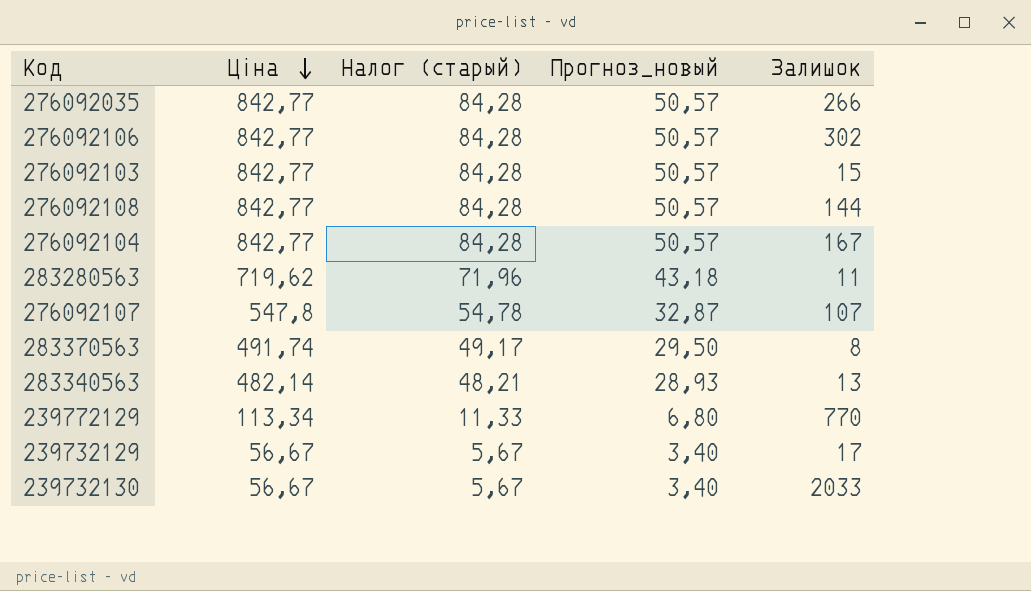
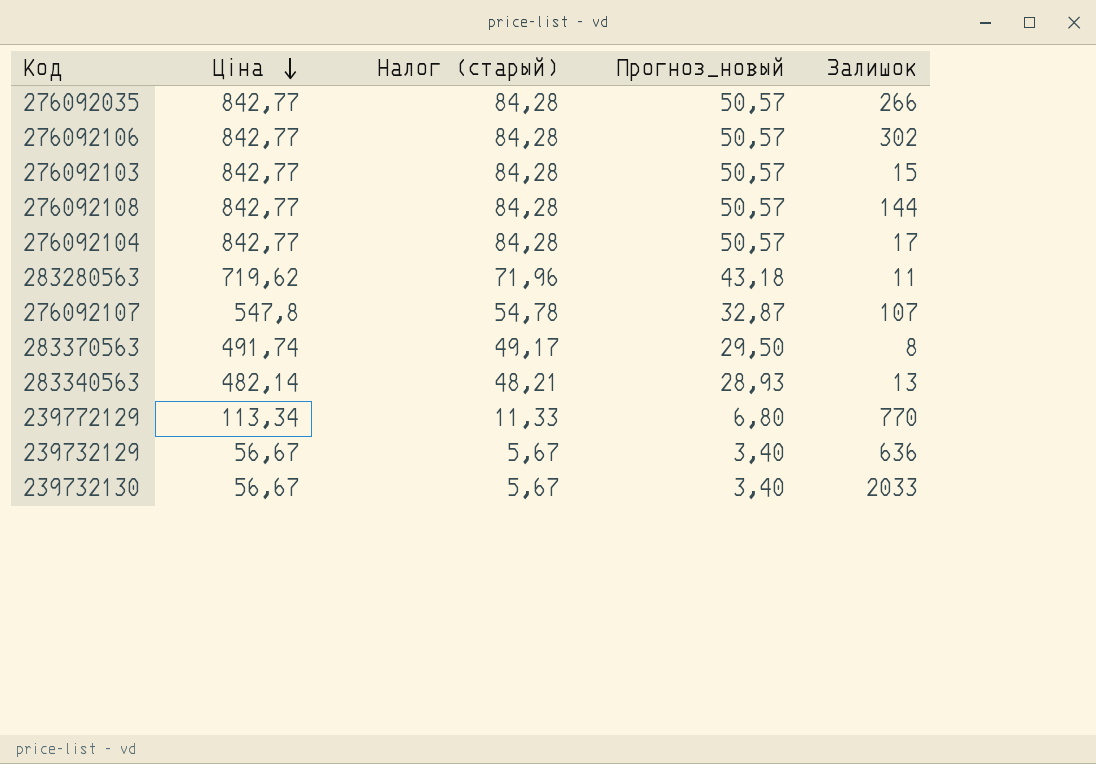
276092104 | Залишок: 167 -> 17
239732129 | Залишок: 17 -> 636

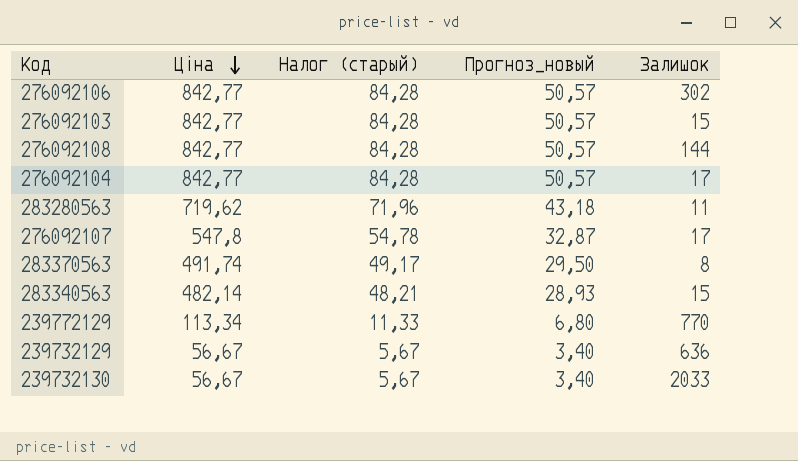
row 276092035: 842,77 | 84,28 | 50,57 | 266 -> none
276092107 | Залишок: 107 -> 17
283340563 | Залишок: 13 -> 15

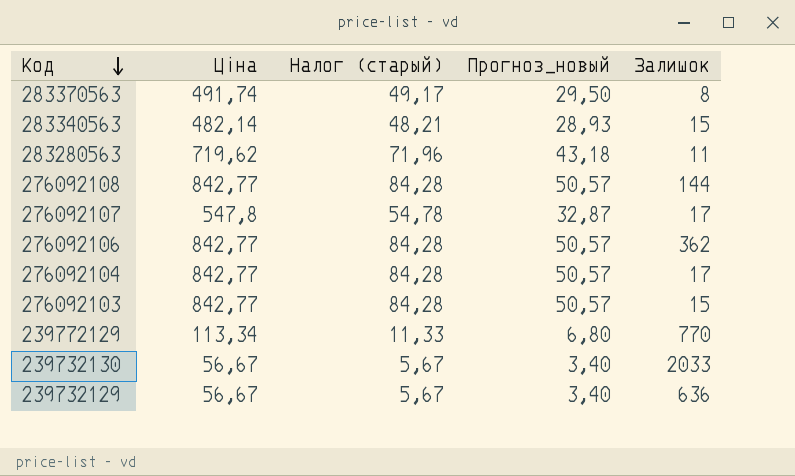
row order: Ціна descending -> Код descending
276092106 | Залишок: 302 -> 362

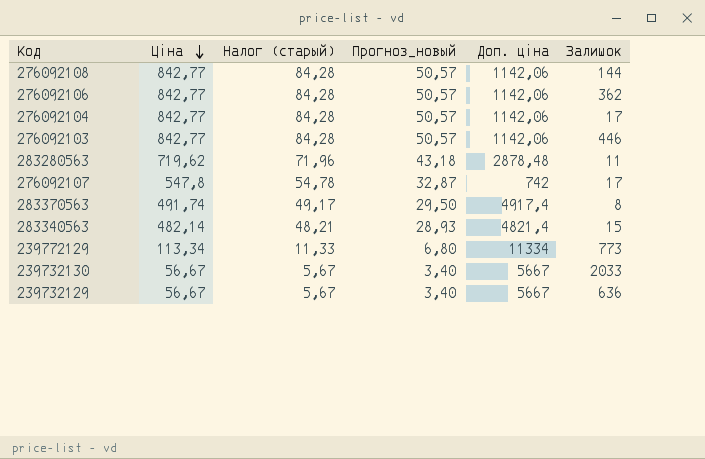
row order: Код descending -> Ціна descending
column Доп. ціна | position: none -> 5
276092103 | Залишок: 15 -> 446
239772129 | Залишок: 770 -> 773

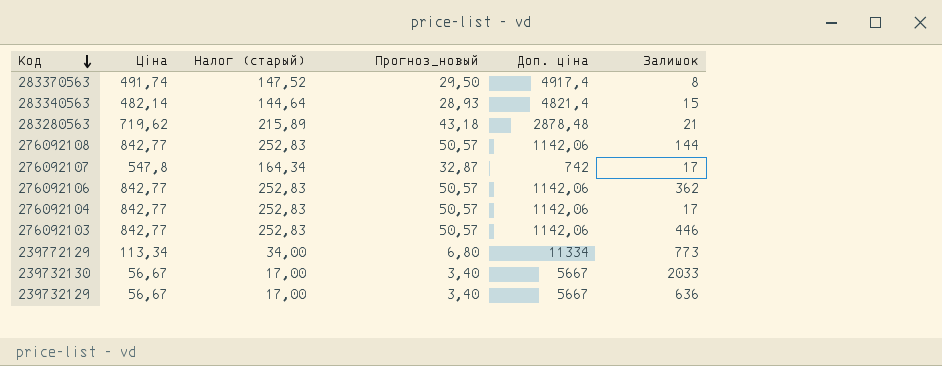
row order: Ціна descending -> Код descending
column Налог (старый) | formula: [Ціна] * 0,1 -> [Ціна] * 0,3
283280563 | Залишок: 11 -> 21

